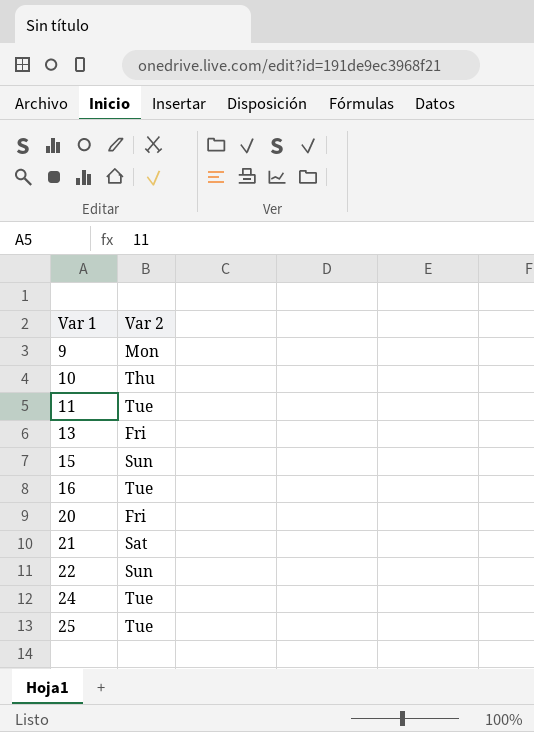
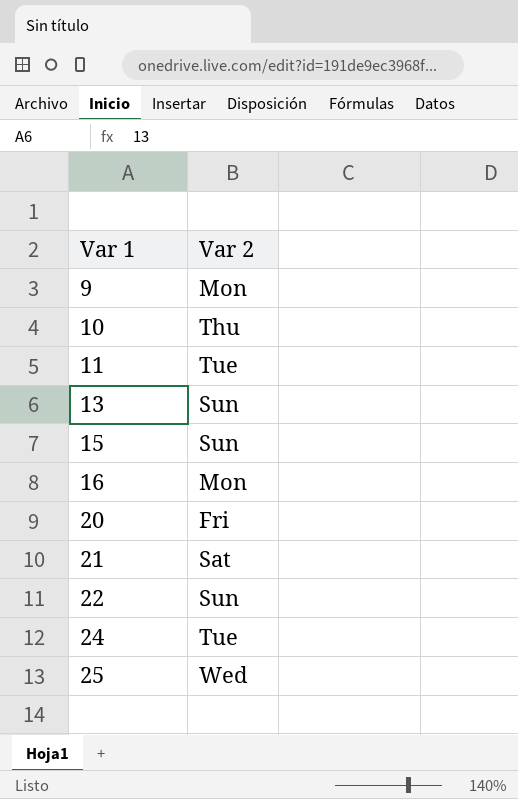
13 | Var 2: Fri -> Sun
16 | Var 2: Tue -> Mon
25 | Var 2: Tue -> Wed

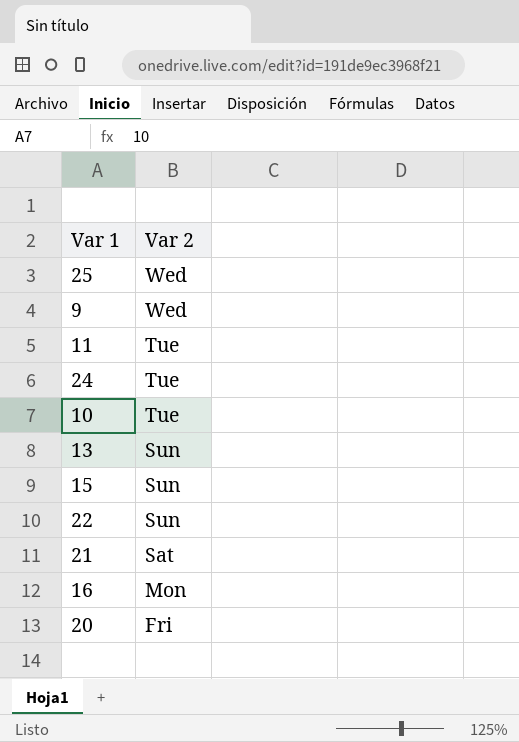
row order: Var 1 ascending -> Var 2 descending
9 | Var 2: Mon -> Wed
10 | Var 2: Thu -> Tue

